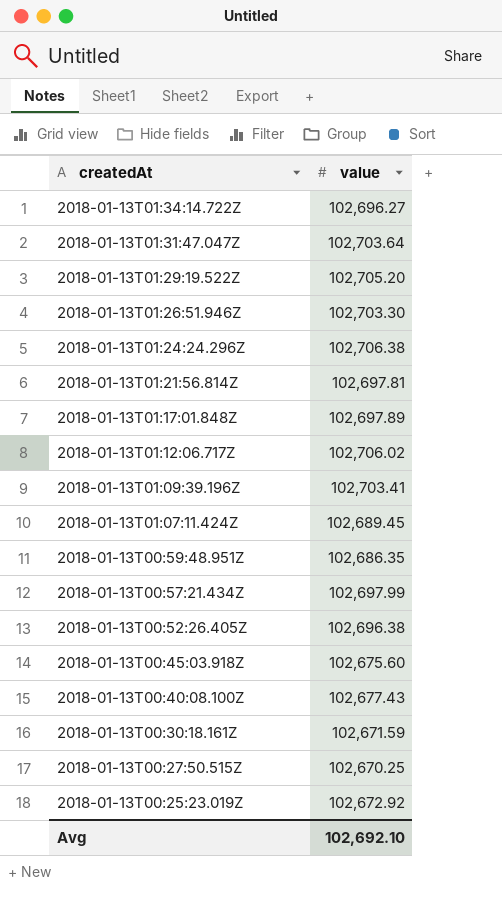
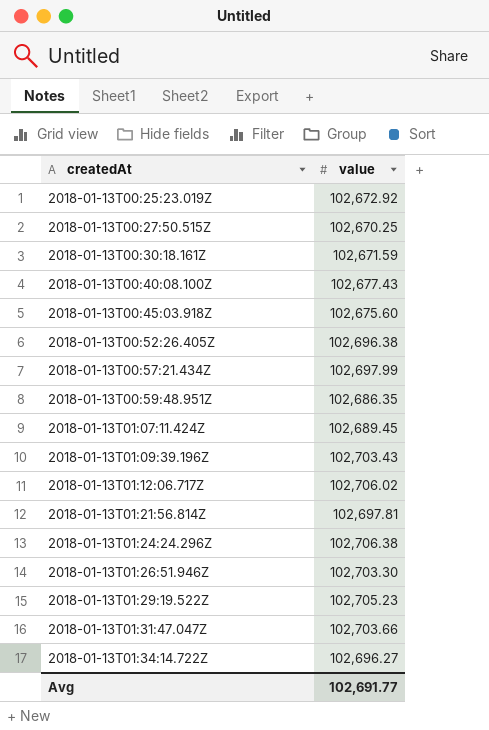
row order: createdAt descending -> createdAt ascending
row 2018-01-13T01:17:01.848Z: 102,697.89 -> none
2018-01-13T01:09:39.196Z | value: 102,703.41 -> 102,703.43
2018-01-13T01:29:19.522Z | value: 102,705.20 -> 102,705.23
2018-01-13T01:31:47.047Z | value: 102,703.64 -> 102,703.66
Avg | value: 102,692.10 -> 102,691.77

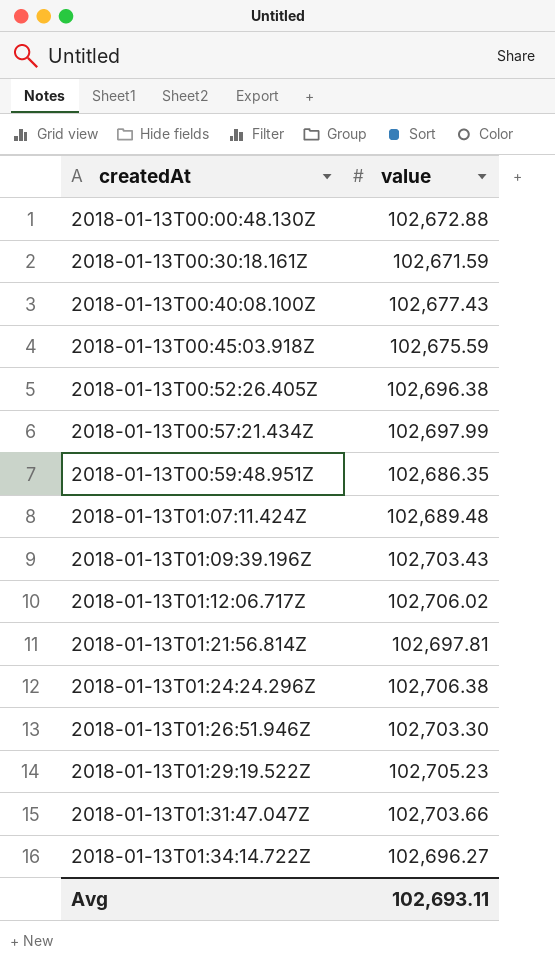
row 2018-01-13T00:25:23.019Z: 102,672.92 -> none
row 2018-01-13T00:27:50.515Z: 102,670.25 -> none
row 2018-01-13T00:00:48.130Z: none -> 102,672.88
2018-01-13T00:45:03.918Z | value: 102,675.60 -> 102,675.59
2018-01-13T01:07:11.424Z | value: 102,689.45 -> 102,689.48
Avg | value: 102,691.77 -> 102,693.11

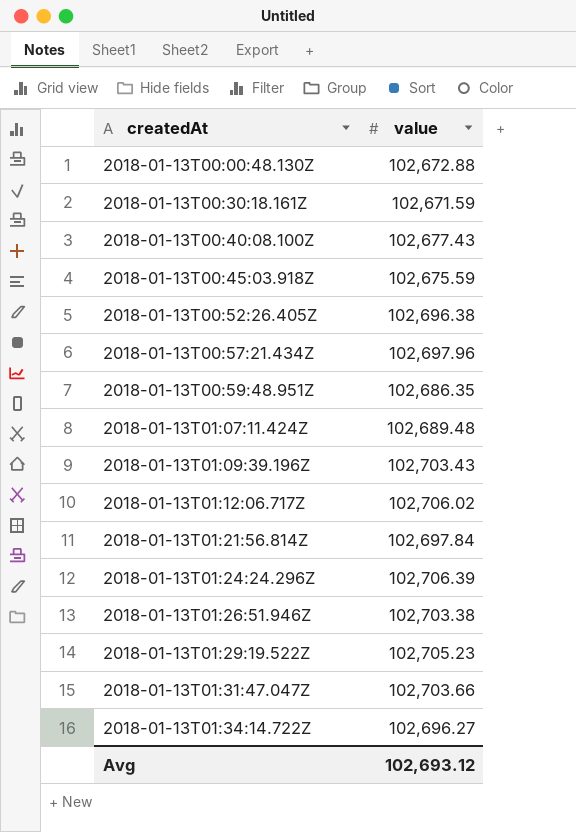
2018-01-13T00:57:21.434Z | value: 102,697.99 -> 102,697.96
2018-01-13T01:21:56.814Z | value: 102,697.81 -> 102,697.84
2018-01-13T01:24:24.296Z | value: 102,706.38 -> 102,706.39
2018-01-13T01:26:51.946Z | value: 102,703.30 -> 102,703.38
Avg | value: 102,693.11 -> 102,693.12

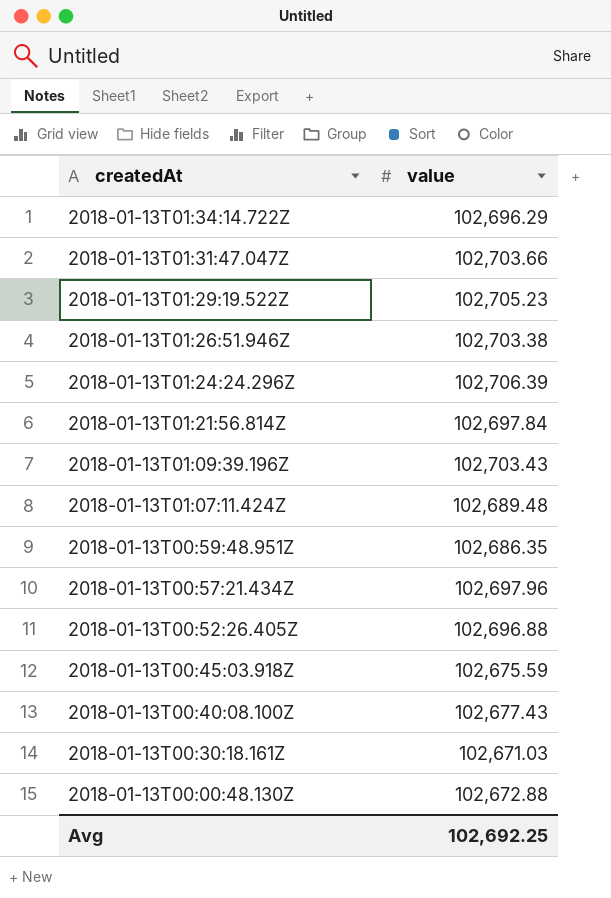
row order: createdAt ascending -> createdAt descending
row 2018-01-13T01:12:06.717Z: 102,706.02 -> none
2018-01-13T01:34:14.722Z | value: 102,696.27 -> 102,696.29
2018-01-13T00:52:26.405Z | value: 102,696.38 -> 102,696.88
2018-01-13T00:30:18.161Z | value: 102,671.59 -> 102,671.03
Avg | value: 102,693.12 -> 102,692.25

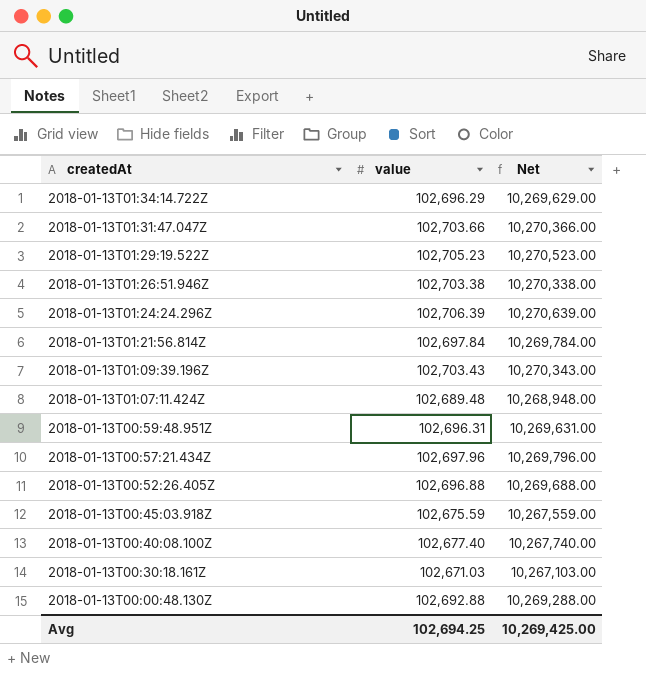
column Net | formula: none -> [value] * 100
2018-01-13T00:59:48.951Z | value: 102,686.35 -> 102,696.31
2018-01-13T00:40:08.100Z | value: 102,677.43 -> 102,677.40
2018-01-13T00:00:48.130Z | value: 102,672.88 -> 102,692.88
Avg | value: 102,692.25 -> 102,694.25

